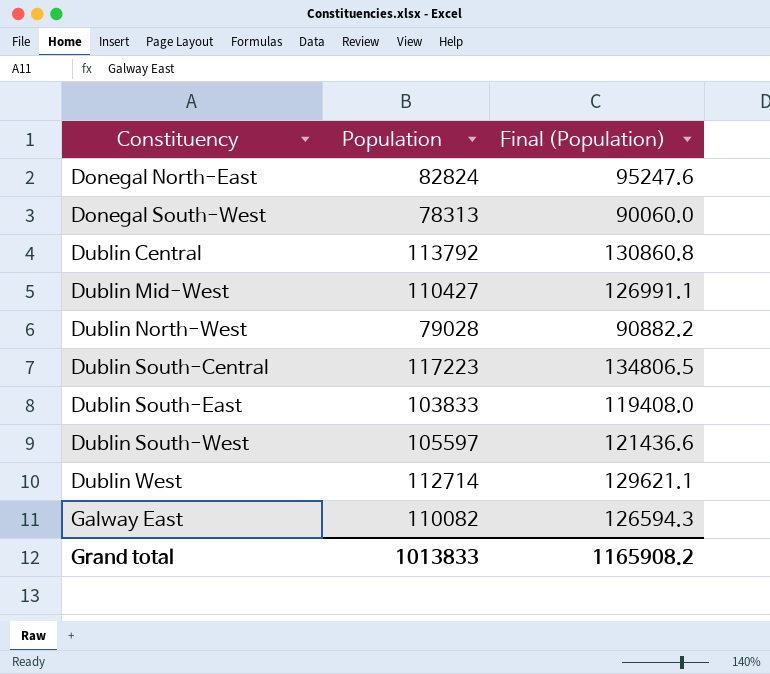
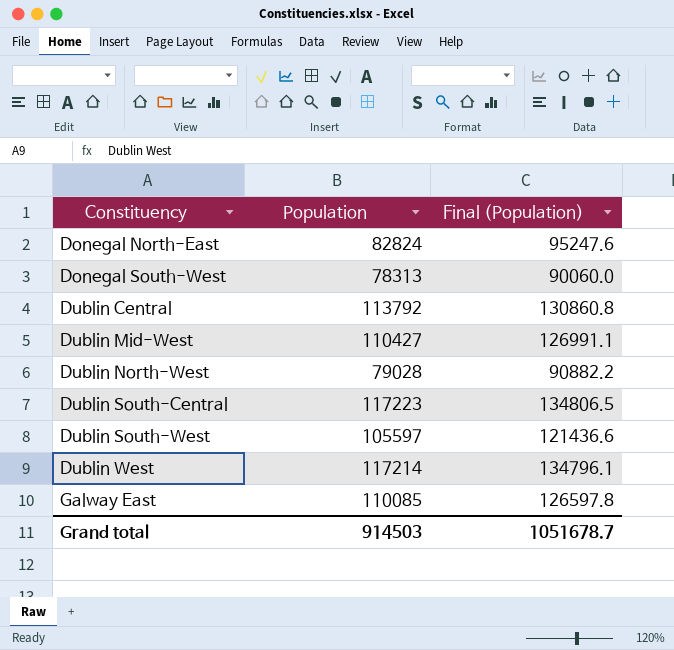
row Dublin South-East: 103833 | 119408.0 -> none
Dublin West | Population: 112714 -> 117214
Dublin West | Final (Population): 129621.1 -> 134796.1
Galway East | Population: 110082 -> 110085
Galway East | Final (Population): 126594.3 -> 126597.8
Grand total | Population: 1013833 -> 914503
Grand total | Final (Population): 1165908.2 -> 1051678.7

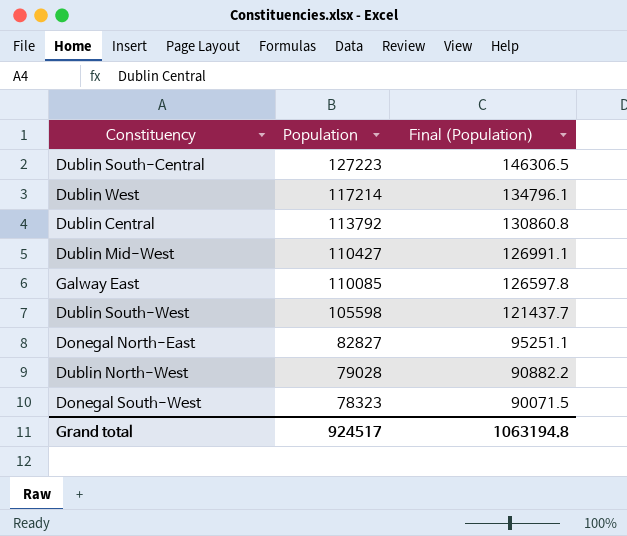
row order: Constituency ascending -> Population descending
Dublin South-Central | Population: 117223 -> 127223
Dublin South-Central | Final (Population): 134806.5 -> 146306.5
Dublin South-West | Population: 105597 -> 105598
Dublin South-West | Final (Population): 121436.6 -> 121437.7
Donegal North-East | Population: 82824 -> 82827
Donegal North-East | Final (Population): 95247.6 -> 95251.1
Donegal South-West | Population: 78313 -> 78323
Donegal South-West | Final (Population): 90060.0 -> 90071.5
Grand total | Population: 914503 -> 924517
Grand total | Final (Population): 1051678.7 -> 1063194.8

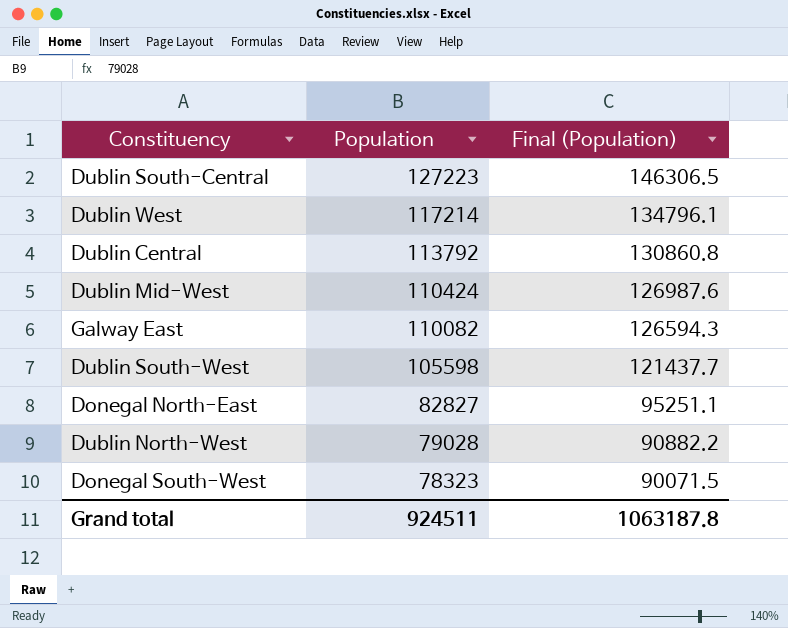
Dublin Mid-West | Population: 110427 -> 110424
Dublin Mid-West | Final (Population): 126991.1 -> 126987.6
Galway East | Population: 110085 -> 110082
Galway East | Final (Population): 126597.8 -> 126594.3
Grand total | Population: 924517 -> 924511
Grand total | Final (Population): 1063194.8 -> 1063187.8

